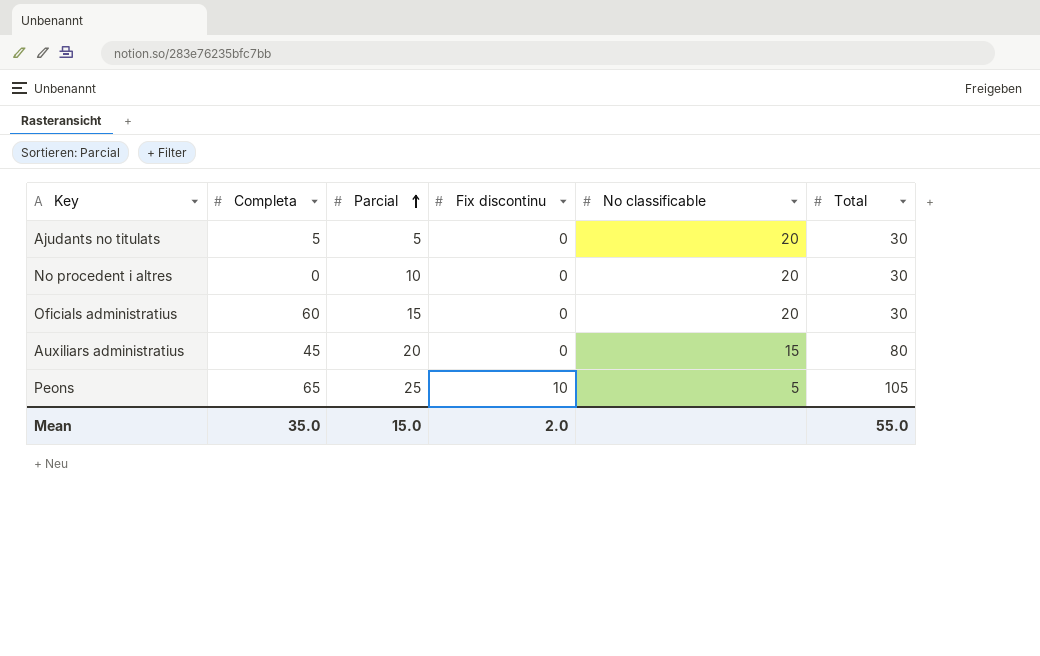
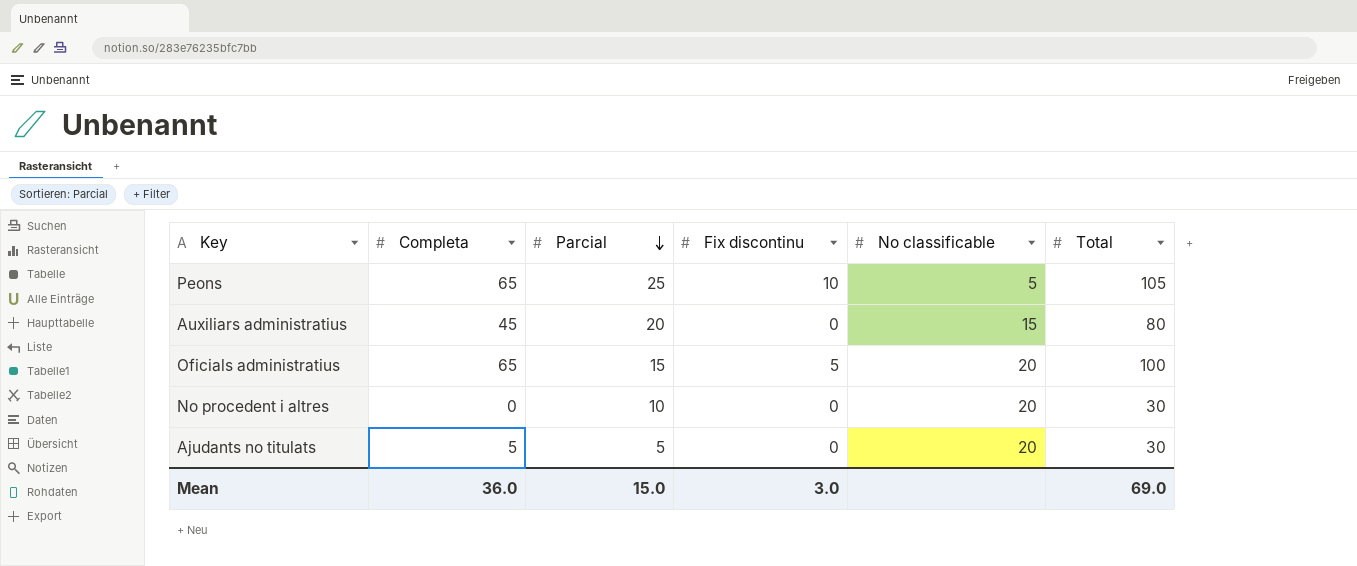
row order: Parcial ascending -> Parcial descending
Oficials administratius | Completa: 60 -> 65
Oficials administratius | Fix discontinu: 0 -> 5
Oficials administratius | Total: 30 -> 100
Mean | Completa: 35.0 -> 36.0
Mean | Fix discontinu: 2.0 -> 3.0
Mean | Total: 55.0 -> 69.0

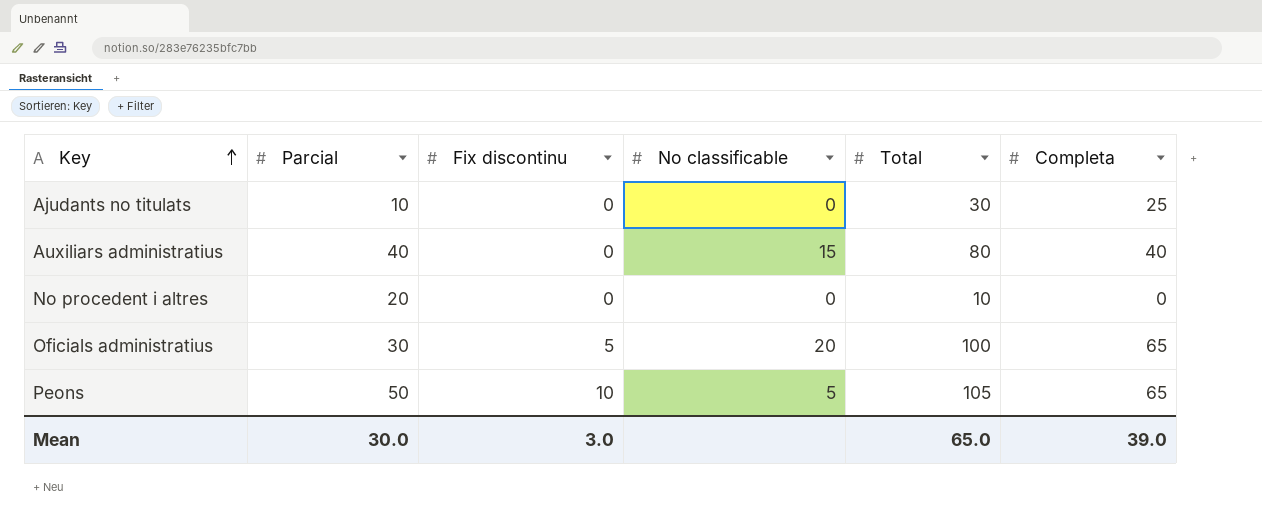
row order: Parcial descending -> Key ascending
column Completa | position: 2 -> 6
Ajudants no titulats | Parcial: 5 -> 10
Ajudants no titulats | No classificable: 20 -> 0
Ajudants no titulats | Completa: 5 -> 25
Auxiliars administratius | Parcial: 20 -> 40
Auxiliars administratius | Completa: 45 -> 40
No procedent i altres | Parcial: 10 -> 20
No procedent i altres | No classificable: 20 -> 0
No procedent i altres | Total: 30 -> 10
Oficials administratius | Parcial: 15 -> 30
Peons | Parcial: 25 -> 50
Mean | Parcial: 15.0 -> 30.0
Mean | Total: 69.0 -> 65.0
Mean | Completa: 36.0 -> 39.0

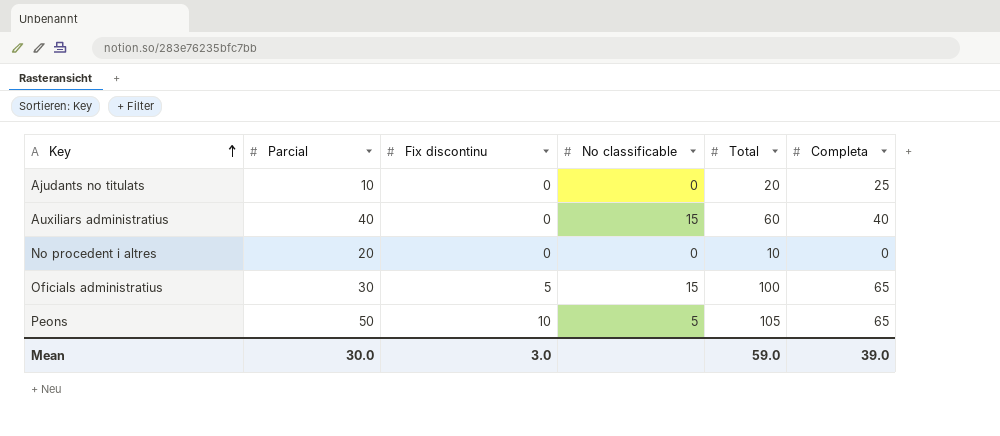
Ajudants no titulats | Total: 30 -> 20
Auxiliars administratius | Total: 80 -> 60
Oficials administratius | No classificable: 20 -> 15
Mean | Total: 65.0 -> 59.0

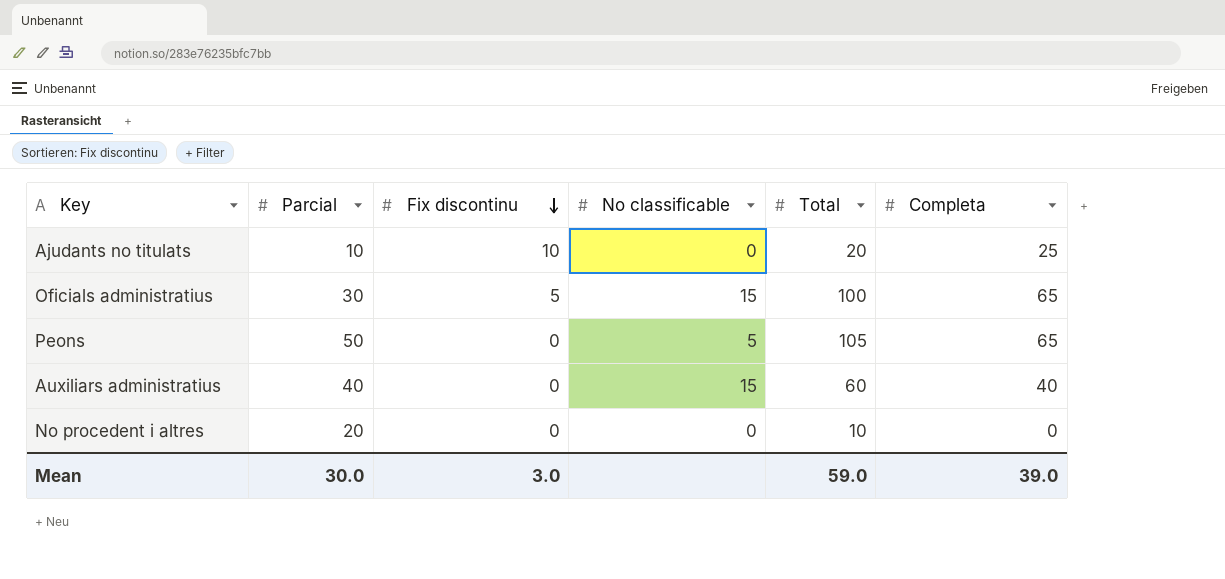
row order: Key ascending -> Fix discontinu descending
Ajudants no titulats | Fix discontinu: 0 -> 10
Peons | Fix discontinu: 10 -> 0

